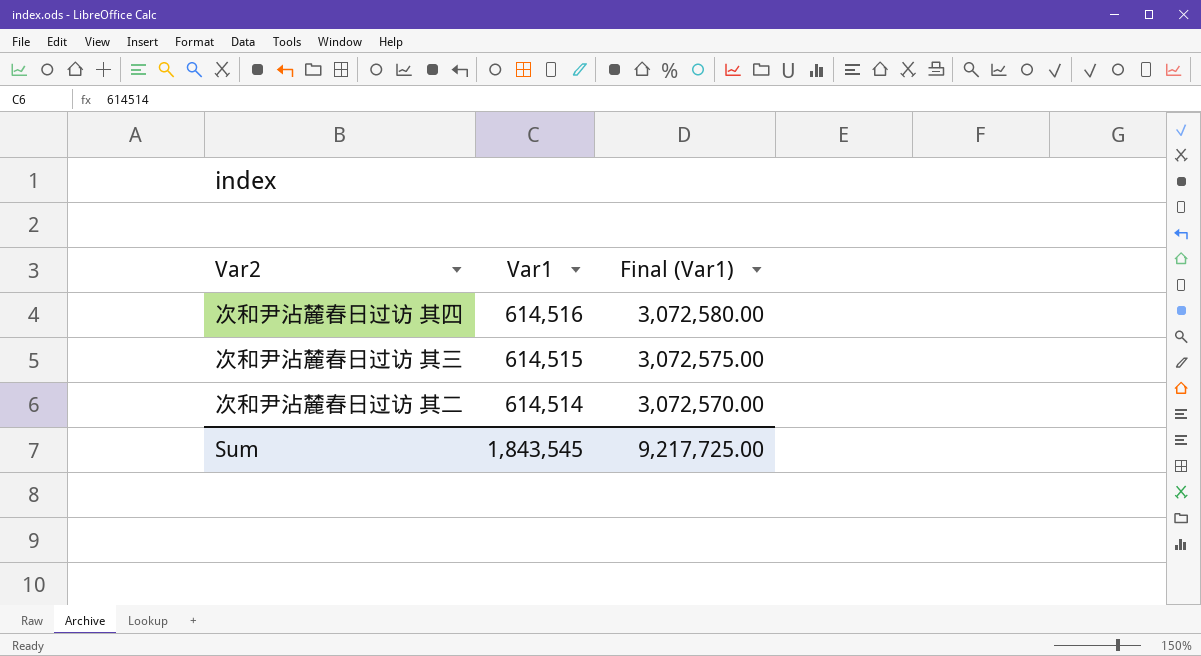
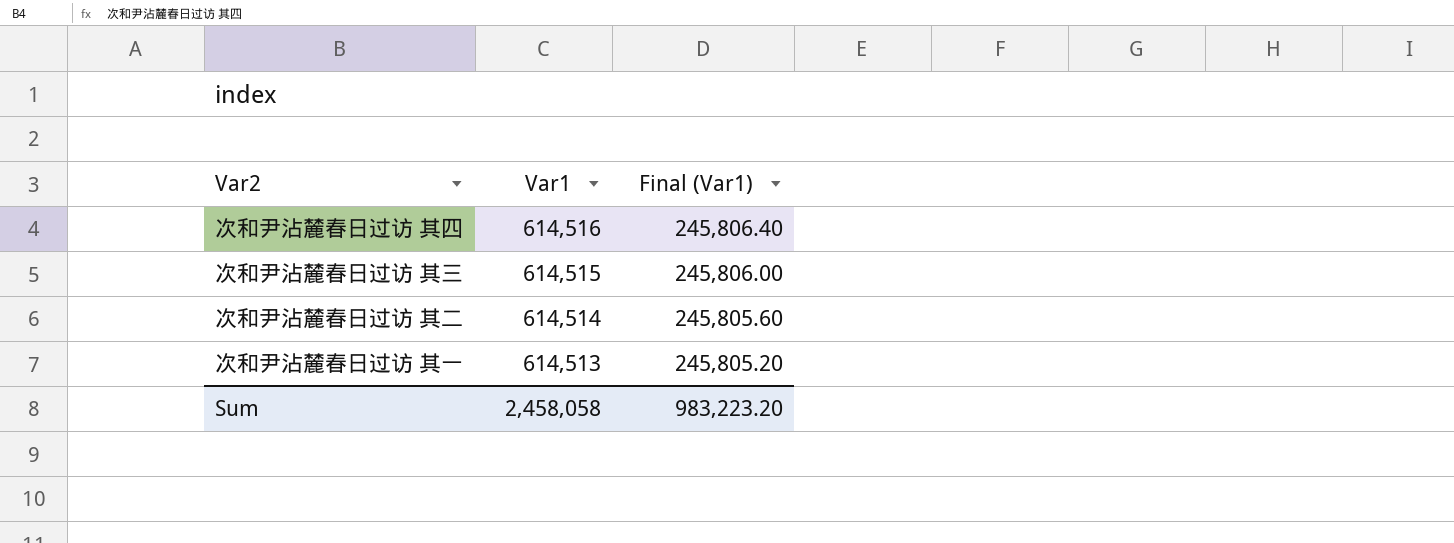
column Final (Var1) | formula: [Var1] * 5 -> [Var1] * 0.4
row 次和尹沾麓春日过访 其一: none -> 614,513 | 245,805.20
Sum | Var1: 1,843,545 -> 2,458,058
Sum | Final (Var1): 9,217,725.00 -> 983,223.20

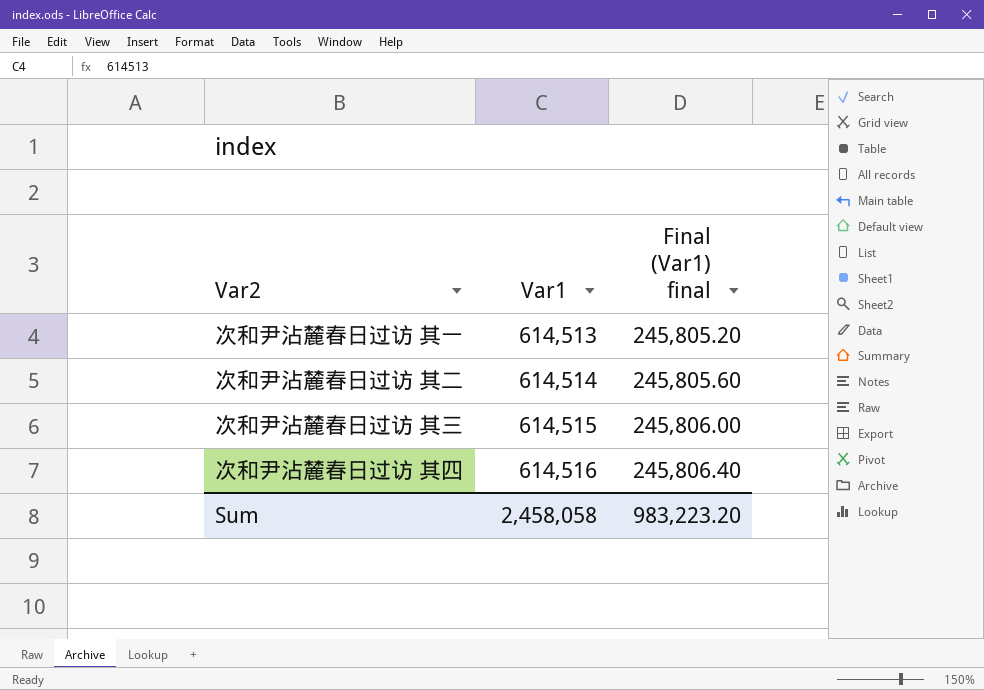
row order: Var1 descending -> Var1 ascending
column name: Final (Var1) -> Final (Var1) final

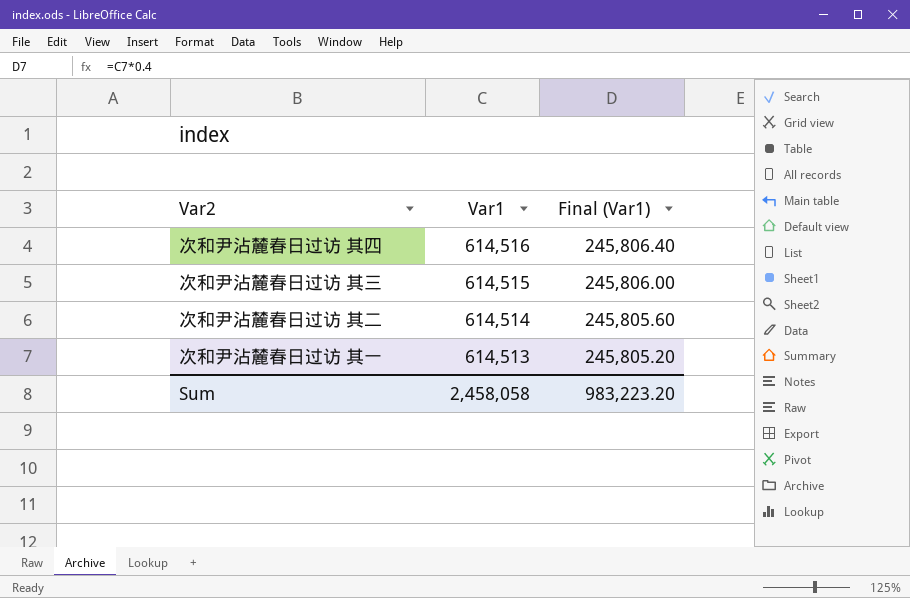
row order: Var1 ascending -> Var1 descending
column name: Final (Var1) final -> Final (Var1)

